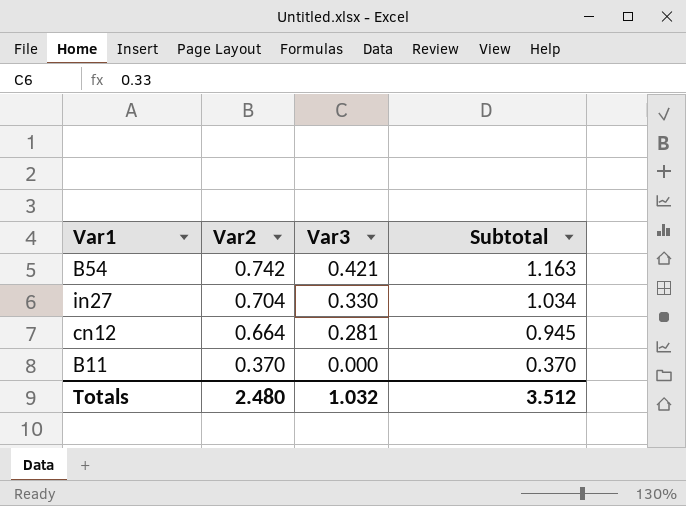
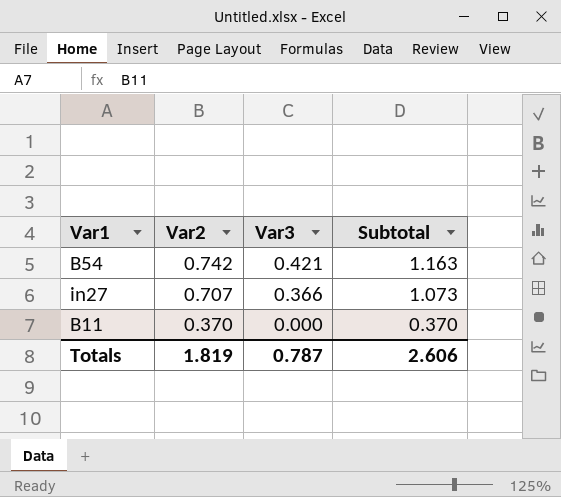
row cn12: 0.664 | 0.281 | 0.945 -> none
in27 | Var2: 0.704 -> 0.707
in27 | Var3: 0.330 -> 0.366
in27 | Subtotal: 1.034 -> 1.073
Totals | Var2: 2.480 -> 1.819
Totals | Var3: 1.032 -> 0.787
Totals | Subtotal: 3.512 -> 2.606

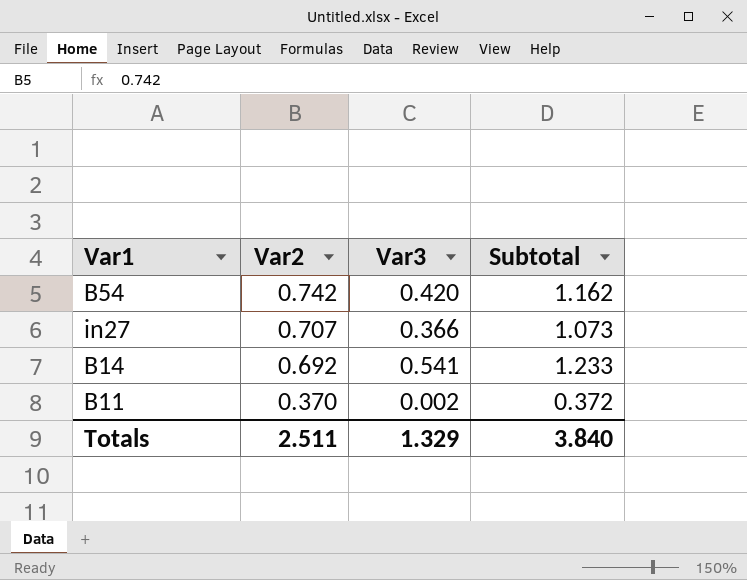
B54 | Var3: 0.421 -> 0.420
B54 | Subtotal: 1.163 -> 1.162
row B14: none -> 0.692 | 0.541 | 1.233
B11 | Var3: 0.000 -> 0.002
B11 | Subtotal: 0.370 -> 0.372
Totals | Var2: 1.819 -> 2.511
Totals | Var3: 0.787 -> 1.329
Totals | Subtotal: 2.606 -> 3.840

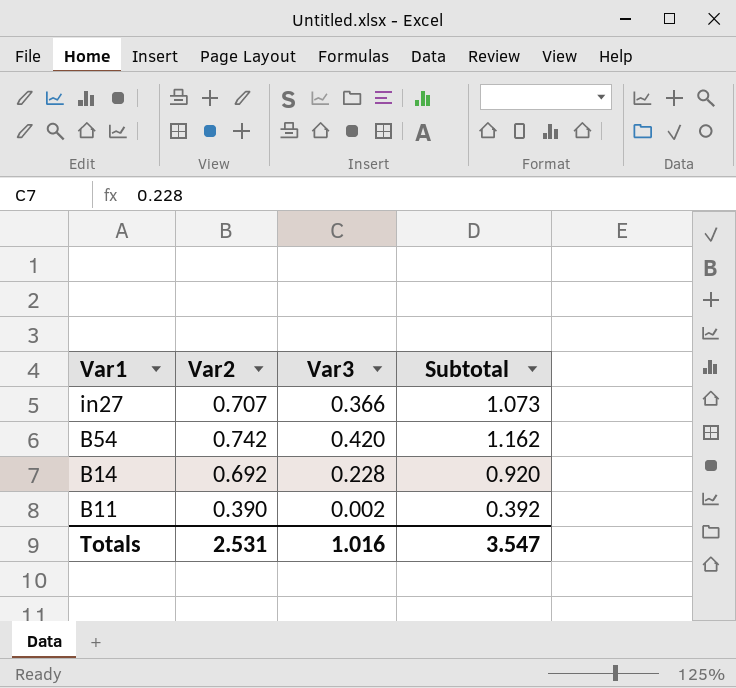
row order: Var2 descending -> Var1 descending
B14 | Var3: 0.541 -> 0.228
B14 | Subtotal: 1.233 -> 0.920
B11 | Var2: 0.370 -> 0.390
B11 | Subtotal: 0.372 -> 0.392
Totals | Var2: 2.511 -> 2.531
Totals | Var3: 1.329 -> 1.016
Totals | Subtotal: 3.840 -> 3.547

